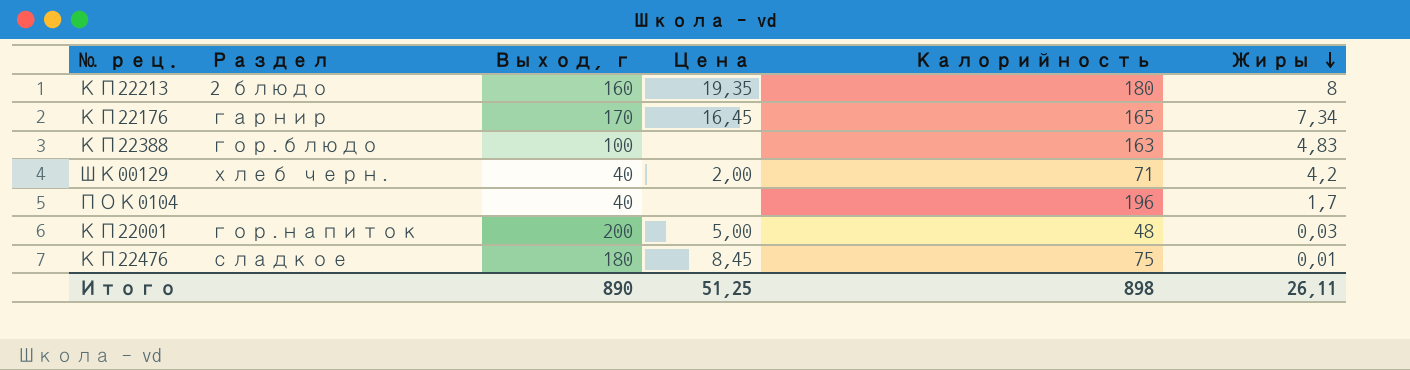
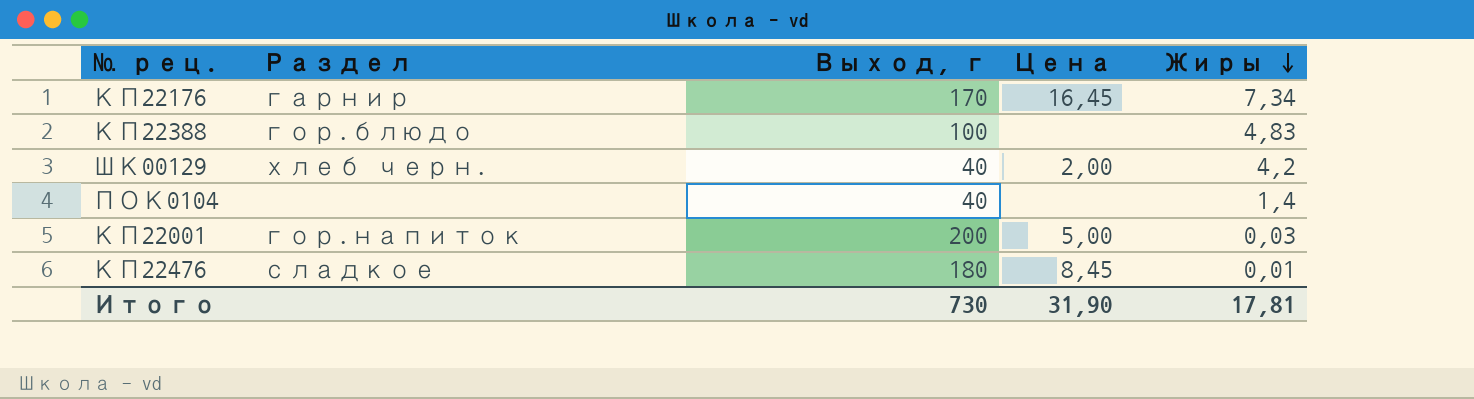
column Калорийность | position: 5 -> none
row КП22213: 2 блюдо | 160 | 19,35 | 180 | 8 -> none
ПОК0104 | Жиры: 1,7 -> 1,4
Итого | Выход, г: 890 -> 730
Итого | Цена: 51,25 -> 31,90
Итого | Жиры: 26,11 -> 17,81

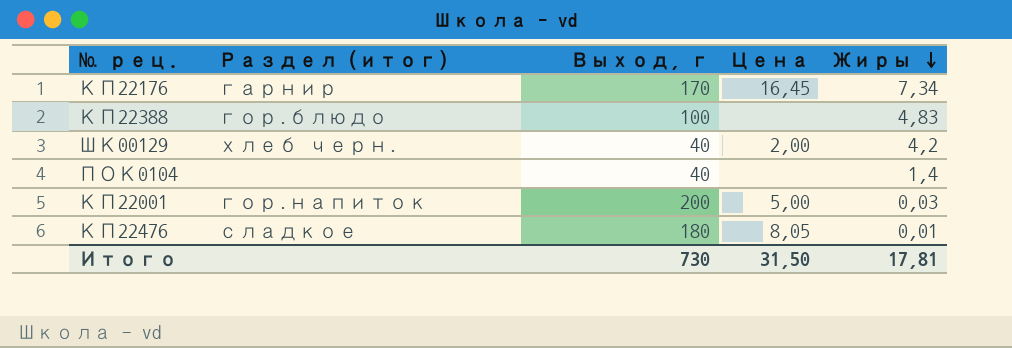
column name: Раздел -> Раздел (итог)
КП22476 | Цена: 8,45 -> 8,05
Итого | Цена: 31,90 -> 31,50

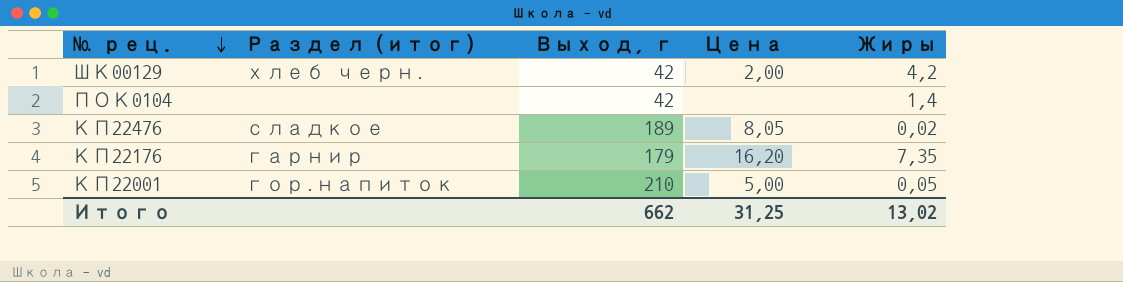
row order: Жиры descending -> № рец. descending
row КП22388: гор.блюдо | 100 | none | 4,83 -> none
ШК00129 | Выход, г: 40 -> 42
ПОК0104 | Выход, г: 40 -> 42
КП22476 | Выход, г: 180 -> 189
КП22476 | Жиры: 0,01 -> 0,02
КП22176 | Выход, г: 170 -> 179
КП22176 | Цена: 16,45 -> 16,20
КП22176 | Жиры: 7,34 -> 7,35
КП22001 | Выход, г: 200 -> 210
КП22001 | Жиры: 0,03 -> 0,05
Итого | Выход, г: 730 -> 662
Итого | Цена: 31,50 -> 31,25
Итого | Жиры: 17,81 -> 13,02

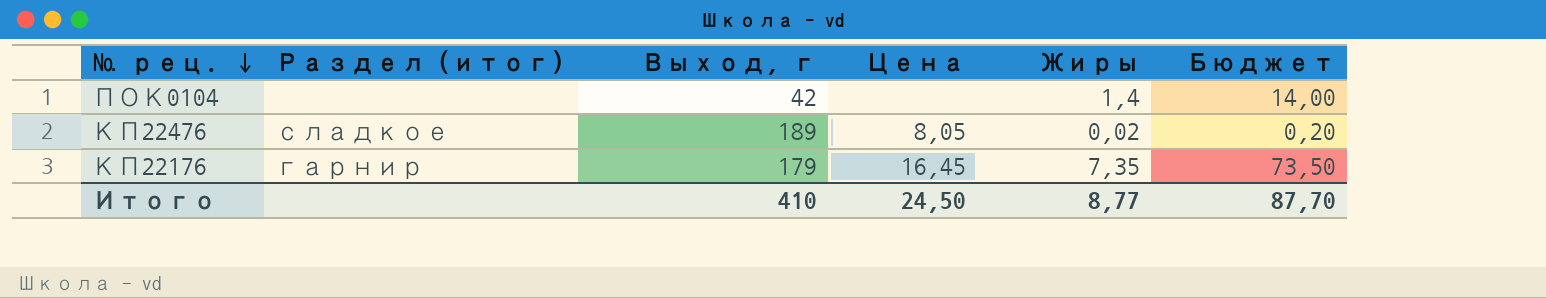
column Бюджет | formula: none -> [Жиры] * 10
row ШК00129: хлеб черн. | 42 | 2,00 | 4,2 -> none
row КП22001: гор.напиток | 210 | 5,00 | 0,05 -> none
КП22176 | Цена: 16,20 -> 16,45
Итого | Выход, г: 662 -> 410
Итого | Цена: 31,25 -> 24,50
Итого | Жиры: 13,02 -> 8,77

